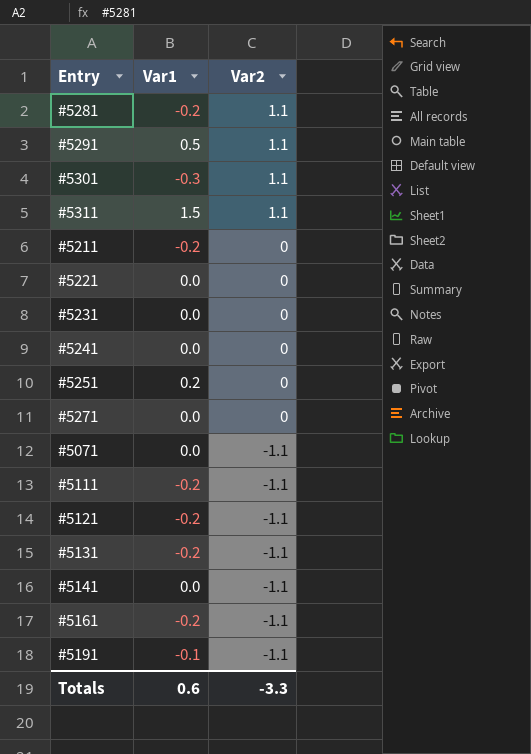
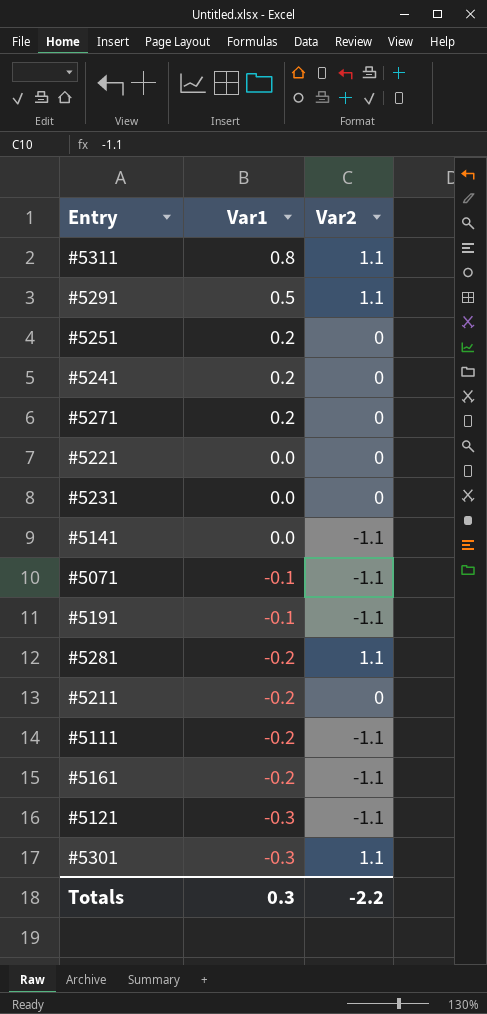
row order: Var2 descending -> Var1 descending
row #5131: -0.2 | -1.1 -> none
#5311 | Var1: 1.5 -> 0.8
#5241 | Var1: 0.0 -> 0.2
#5271 | Var1: 0.0 -> 0.2
#5071 | Var1: 0.0 -> -0.1
#5121 | Var1: -0.2 -> -0.3
Totals | Var1: 0.6 -> 0.3
Totals | Var2: -3.3 -> -2.2

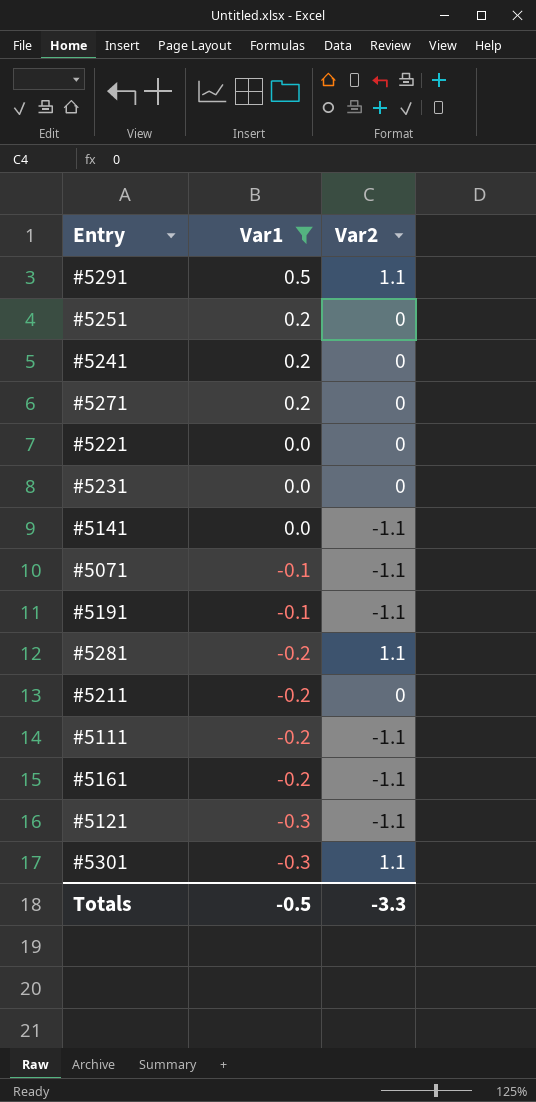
filter: none -> Var1 != 0.8
Totals | Var1: 0.3 -> -0.5
Totals | Var2: -2.2 -> -3.3

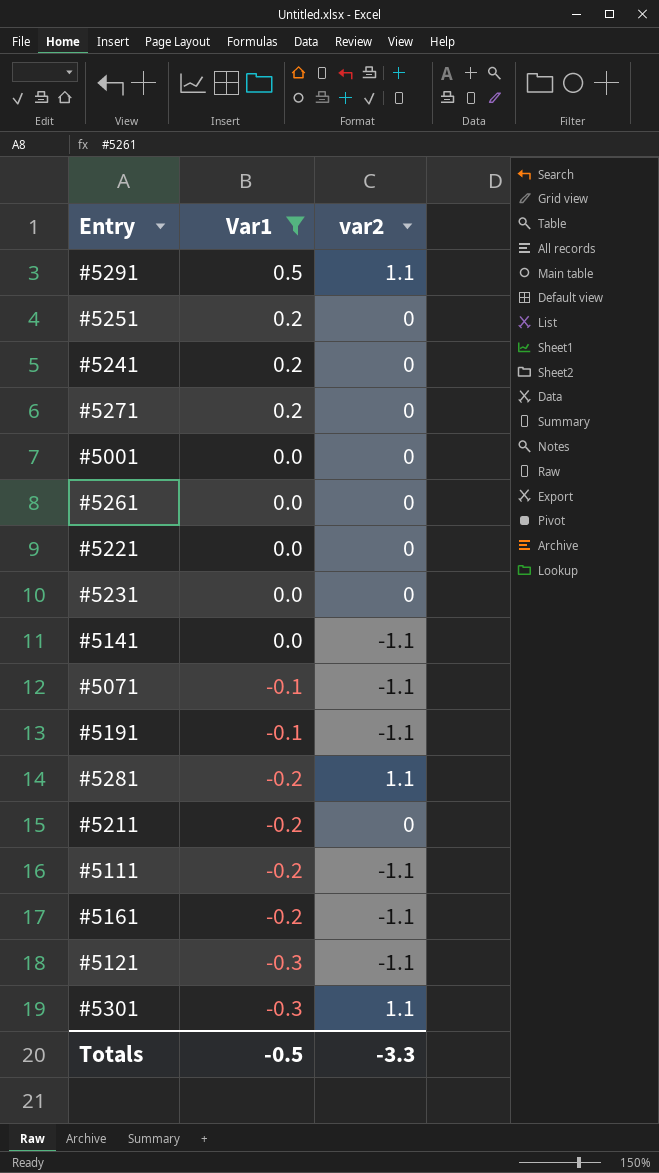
column name: Var2 -> var2
row #5001: none -> 0.0 | 0
row #5261: none -> 0.0 | 0

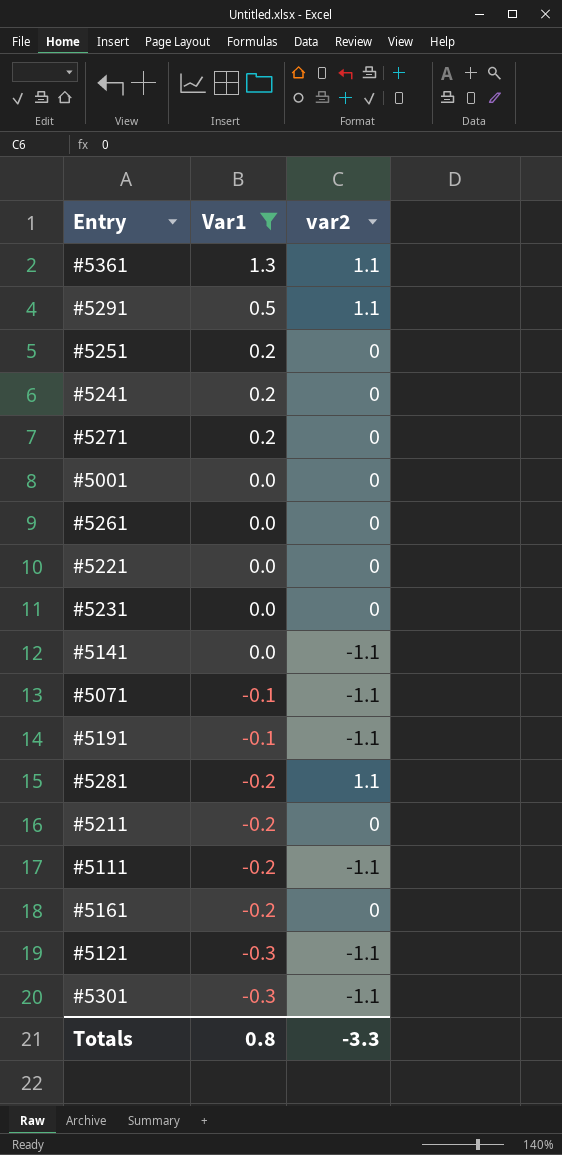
row #5361: none -> 1.3 | 1.1
#5161 | var2: -1.1 -> 0
#5301 | var2: 1.1 -> -1.1
Totals | Var1: -0.5 -> 0.8

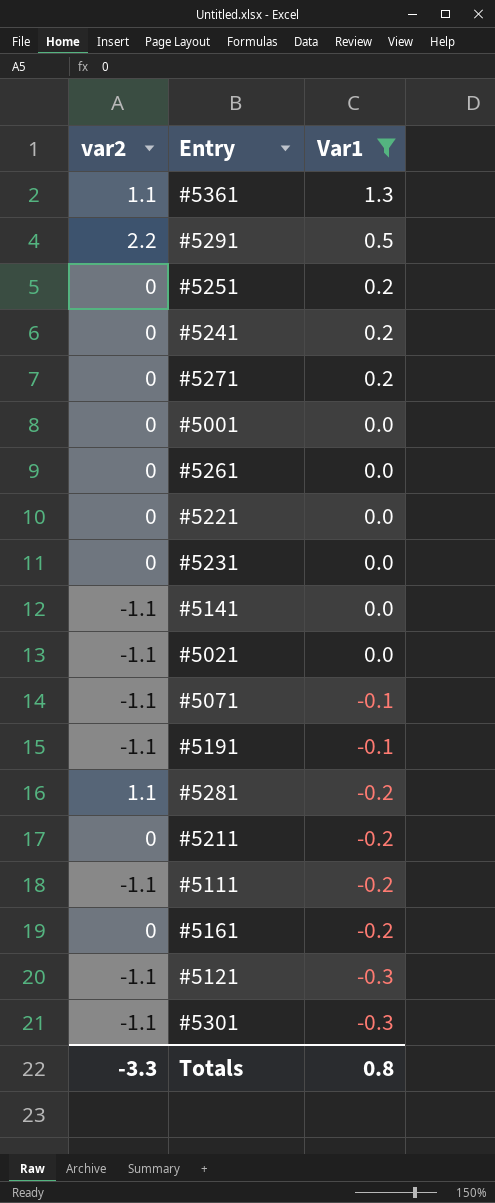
column var2 | position: 3 -> 1
#5291 | var2: 1.1 -> 2.2
row #5021: none -> -1.1 | 0.0

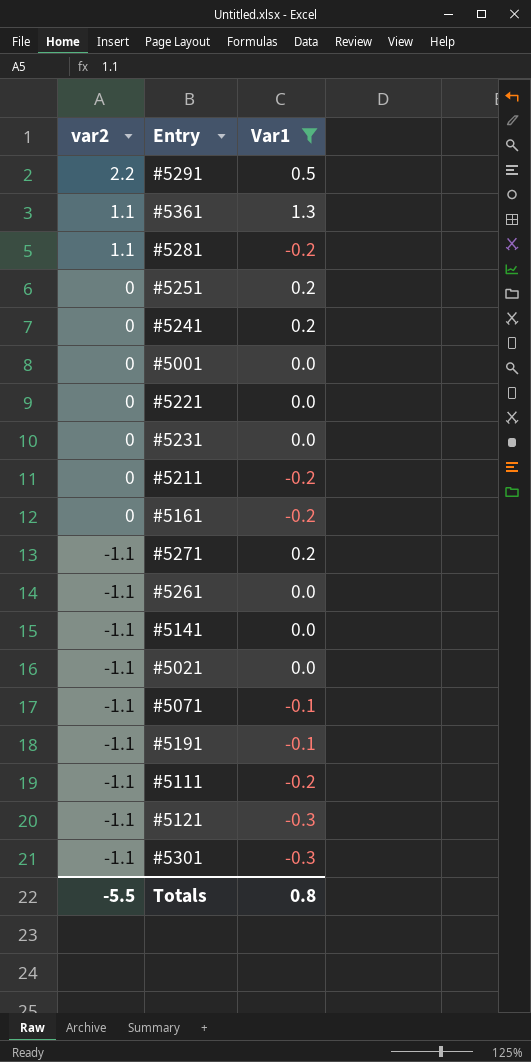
row order: Var1 descending -> var2 descending
#5271 | var2: 0 -> -1.1
#5261 | var2: 0 -> -1.1
Totals | var2: -3.3 -> -5.5

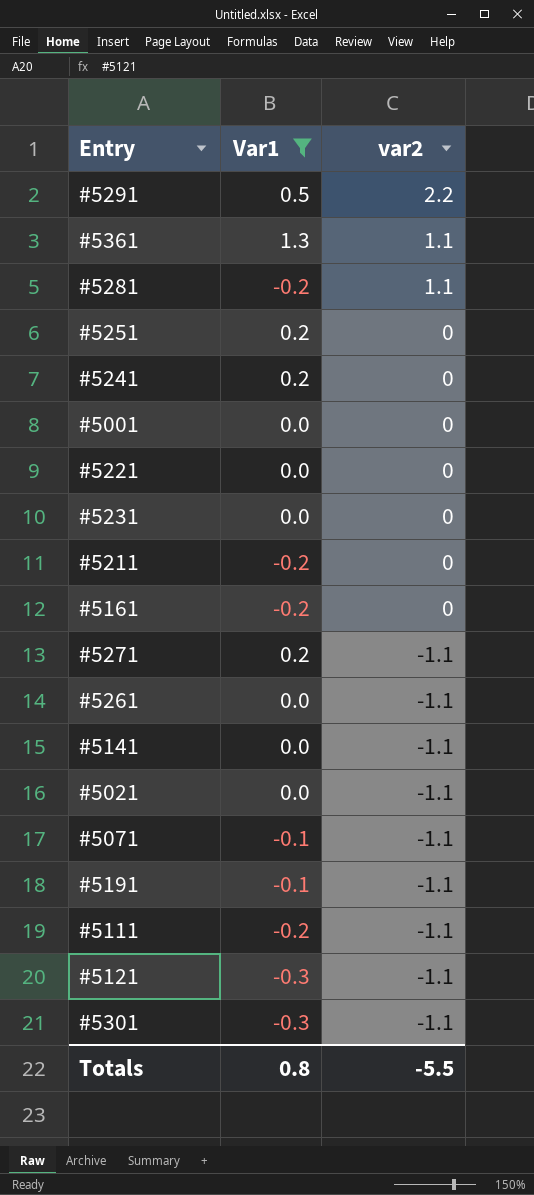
column var2 | position: 1 -> 3

